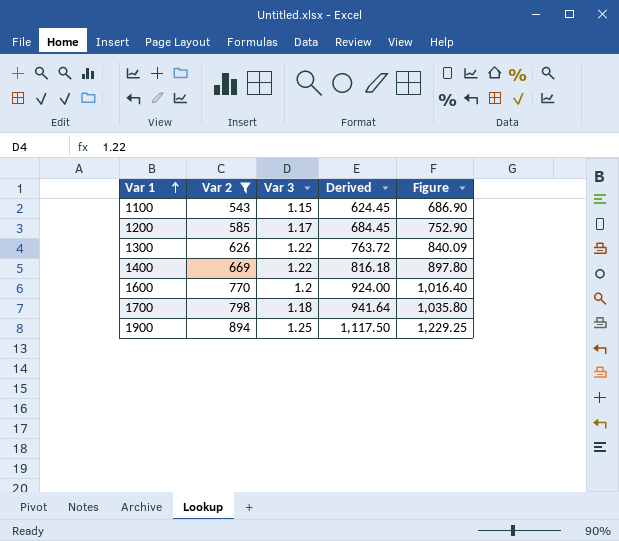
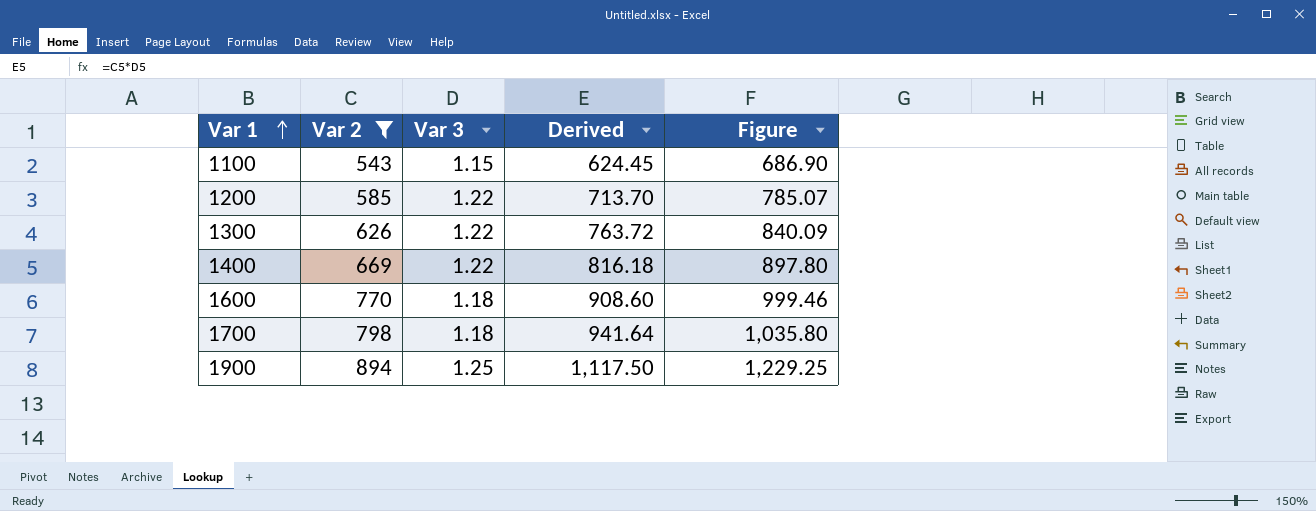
1200 | Var 3: 1.17 -> 1.22
1200 | Derived: 684.45 -> 713.70
1200 | Figure: 752.90 -> 785.07
1600 | Var 3: 1.2 -> 1.18
1600 | Derived: 924.00 -> 908.60
1600 | Figure: 1,016.40 -> 999.46

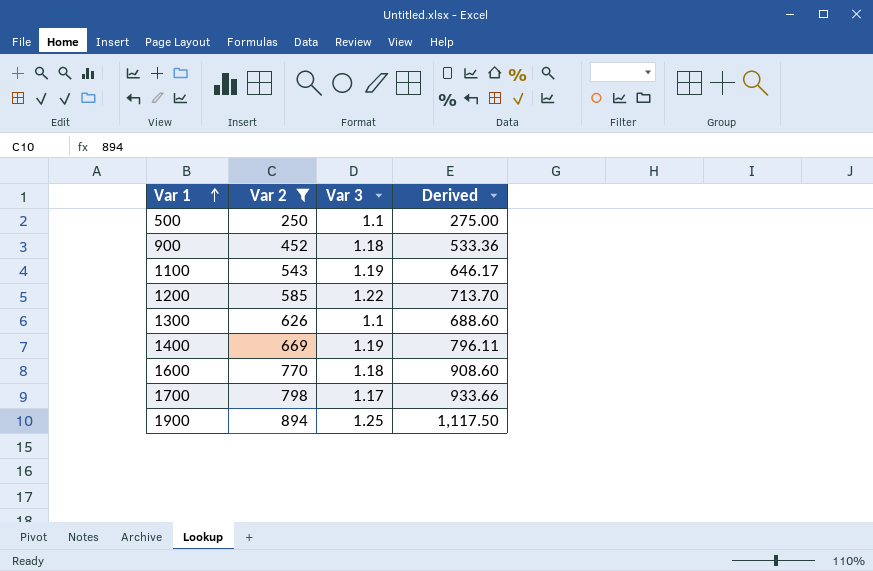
column Figure | formula: [Derived] * 1.1 -> none
row 500: none -> 250 | 1.1 | 275.00
row 900: none -> 452 | 1.18 | 533.36
1100 | Var 3: 1.15 -> 1.19
1100 | Derived: 624.45 -> 646.17
1300 | Var 3: 1.22 -> 1.1
1300 | Derived: 763.72 -> 688.60
1400 | Var 3: 1.22 -> 1.19
1400 | Derived: 816.18 -> 796.11
1700 | Var 3: 1.18 -> 1.17
1700 | Derived: 941.64 -> 933.66

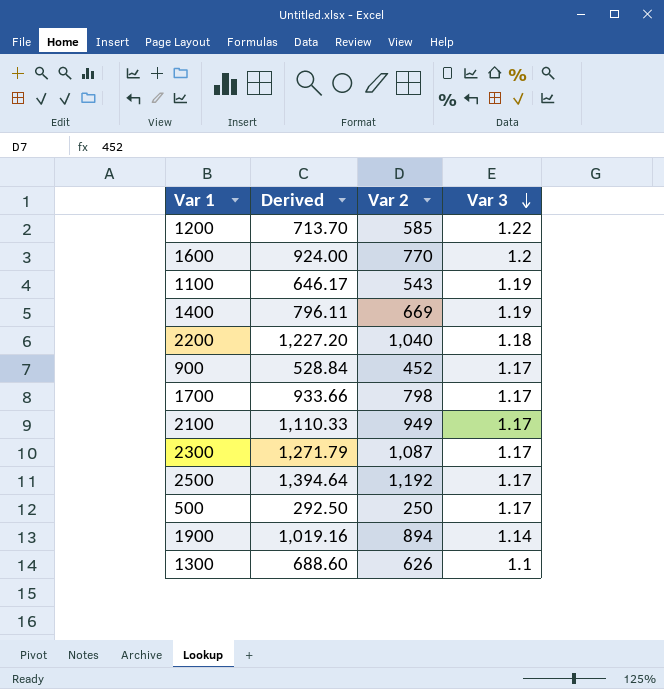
filter: Var 2 <= 894 -> none
row order: Var 1 ascending -> Var 3 descending
column Derived | position: 4 -> 2
1600 | Derived: 908.60 -> 924.00
1600 | Var 3: 1.18 -> 1.2
900 | Derived: 533.36 -> 528.84
900 | Var 3: 1.18 -> 1.17
500 | Derived: 275.00 -> 292.50
500 | Var 3: 1.1 -> 1.17
1900 | Derived: 1,117.50 -> 1,019.16
1900 | Var 3: 1.25 -> 1.14

